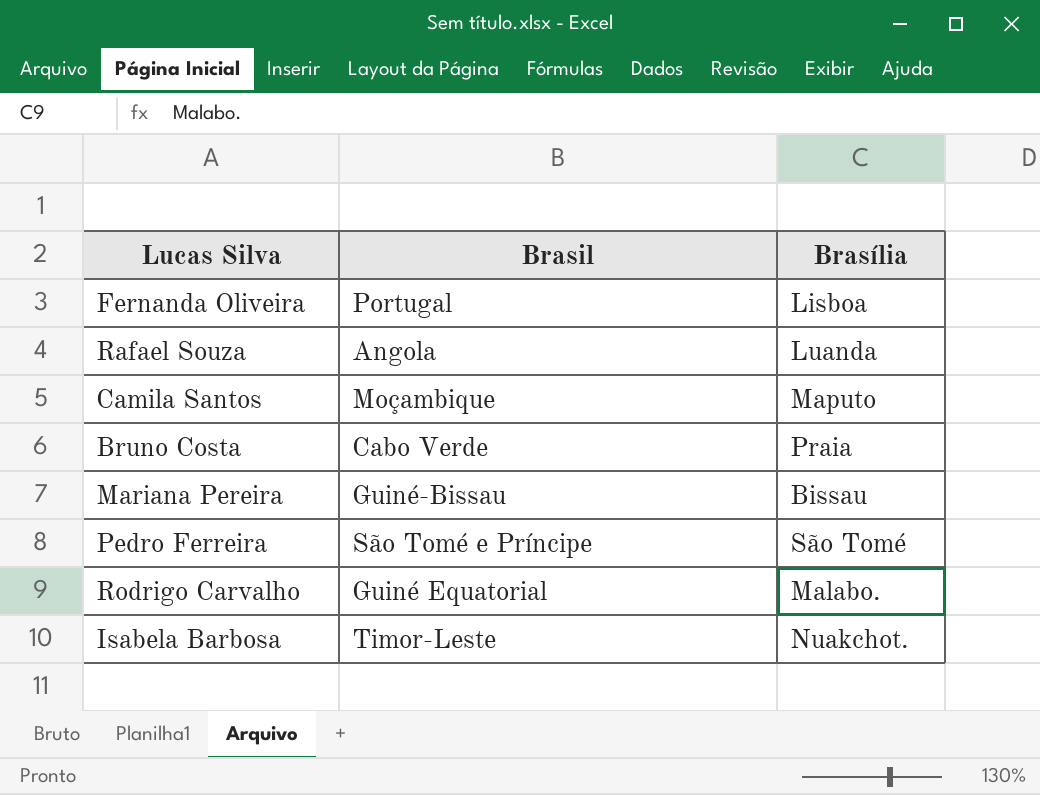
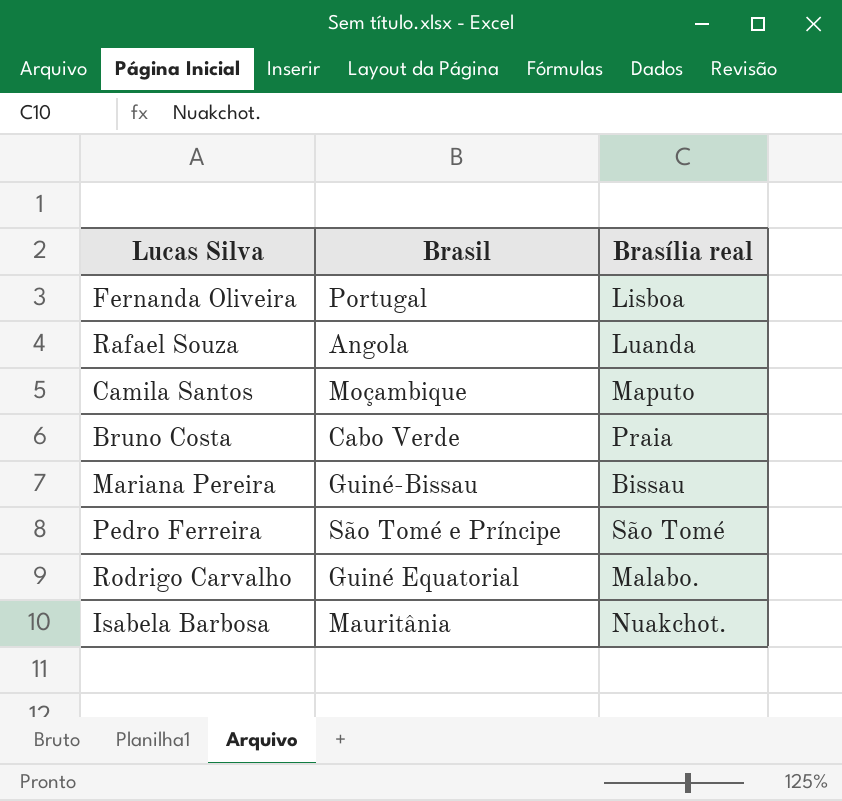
column name: Brasília -> Brasília real
Isabela Barbosa | Brasil: Timor-Leste -> Mauritânia

